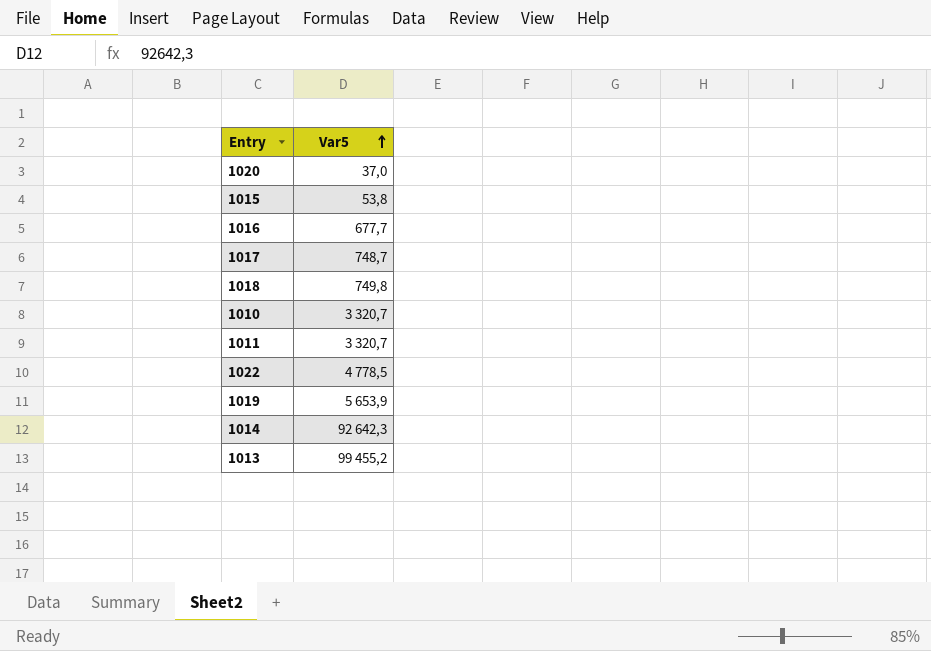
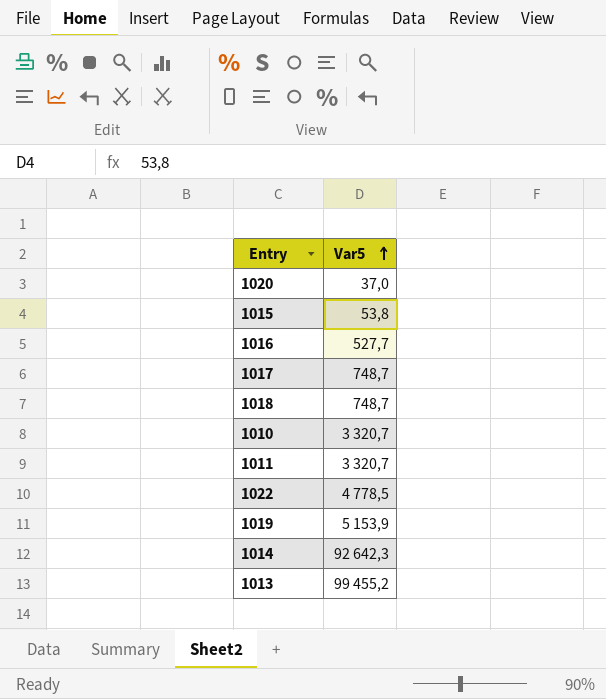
1016 | Var5: 677,7 -> 527,7
1018 | Var5: 749,8 -> 748,7
1019 | Var5: 5 653,9 -> 5 153,9

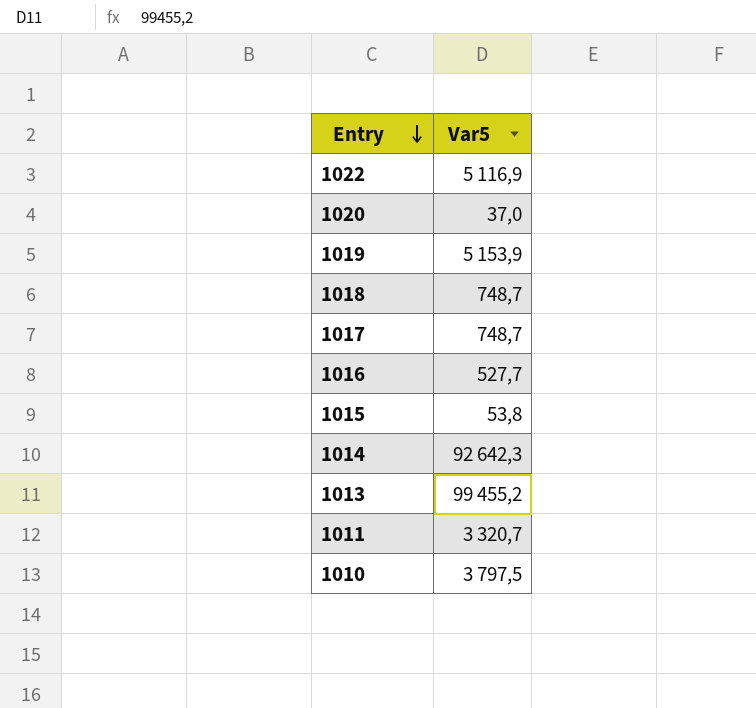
row order: Var5 ascending -> Entry descending
1022 | Var5: 4 778,5 -> 5 116,9
1010 | Var5: 3 320,7 -> 3 797,5

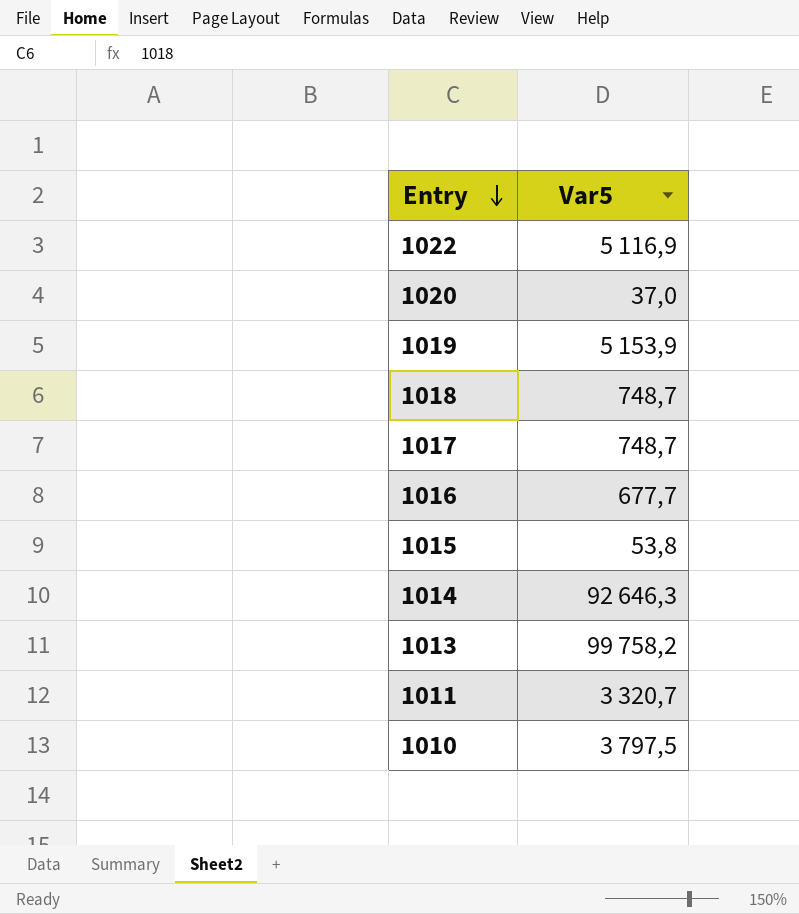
1016 | Var5: 527,7 -> 677,7
1014 | Var5: 92 642,3 -> 92 646,3
1013 | Var5: 99 455,2 -> 99 758,2

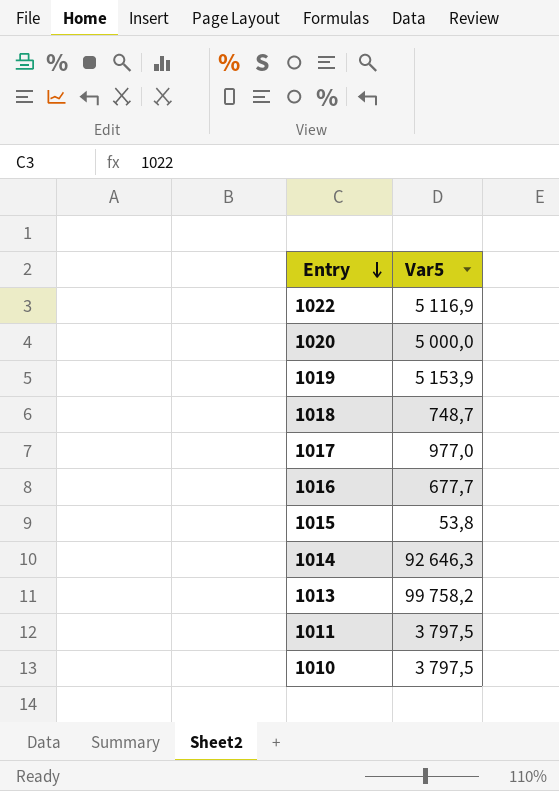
1020 | Var5: 37,0 -> 5 000,0
1017 | Var5: 748,7 -> 977,0
1011 | Var5: 3 320,7 -> 3 797,5

